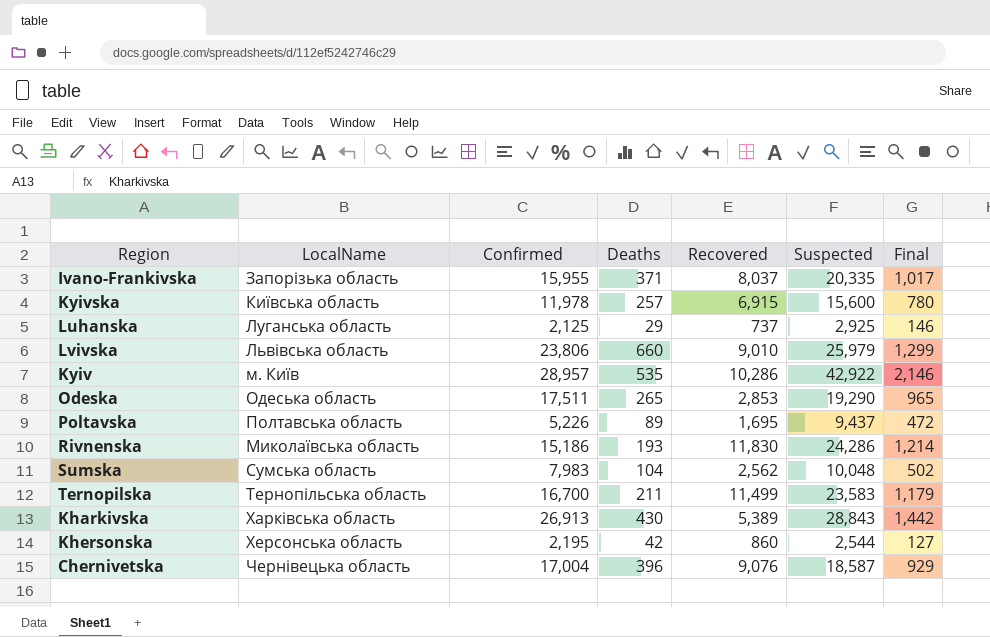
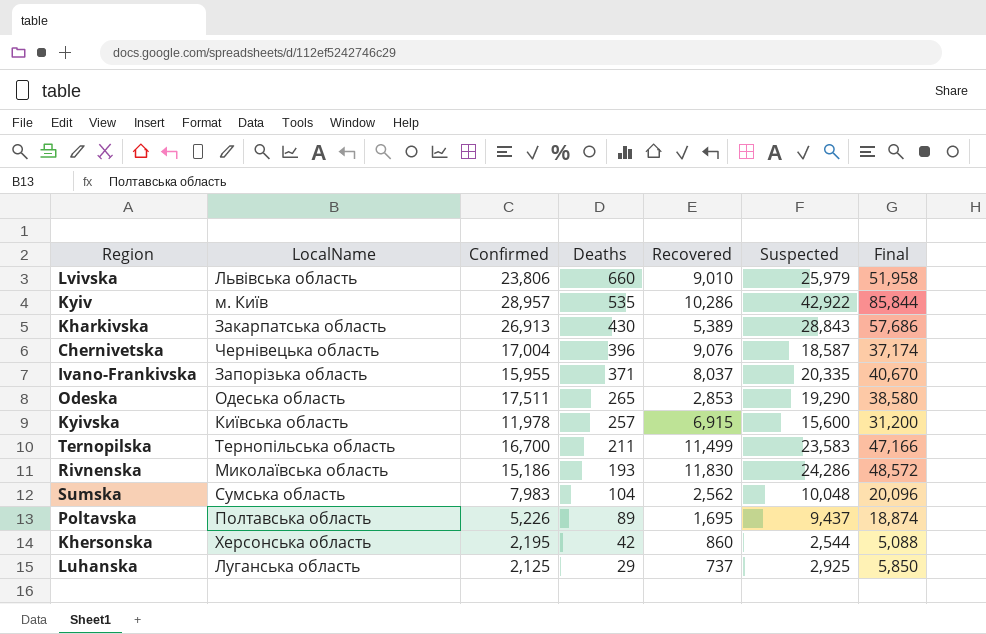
row order: none -> Deaths descending
column Final | formula: [Suspected] * 0.05 -> [Suspected] * 2
Kharkivska | LocalName: Харківська область -> Закарпатська область

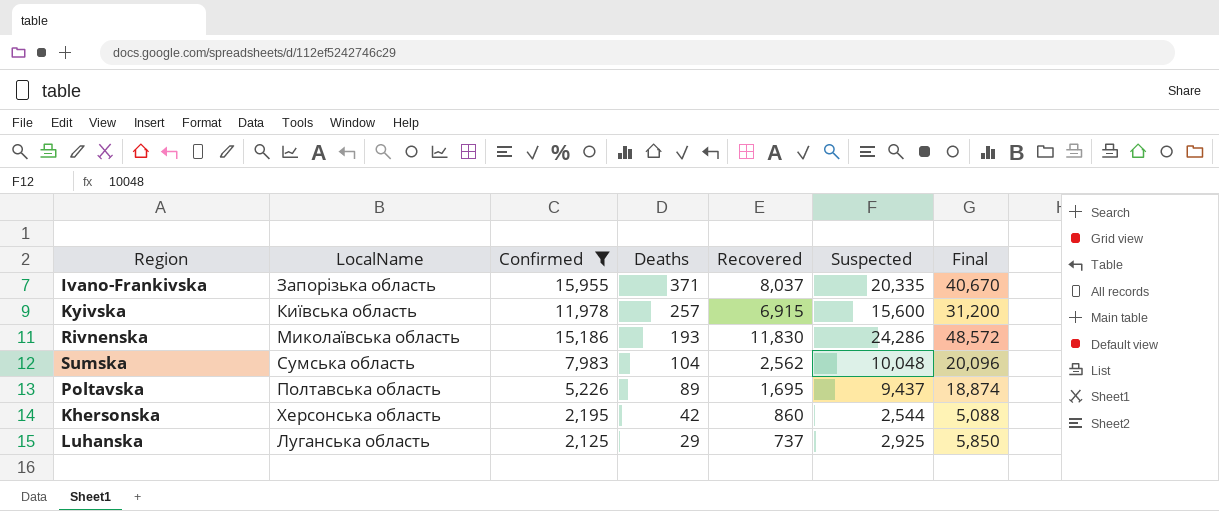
filter: none -> Confirmed <= 15,955

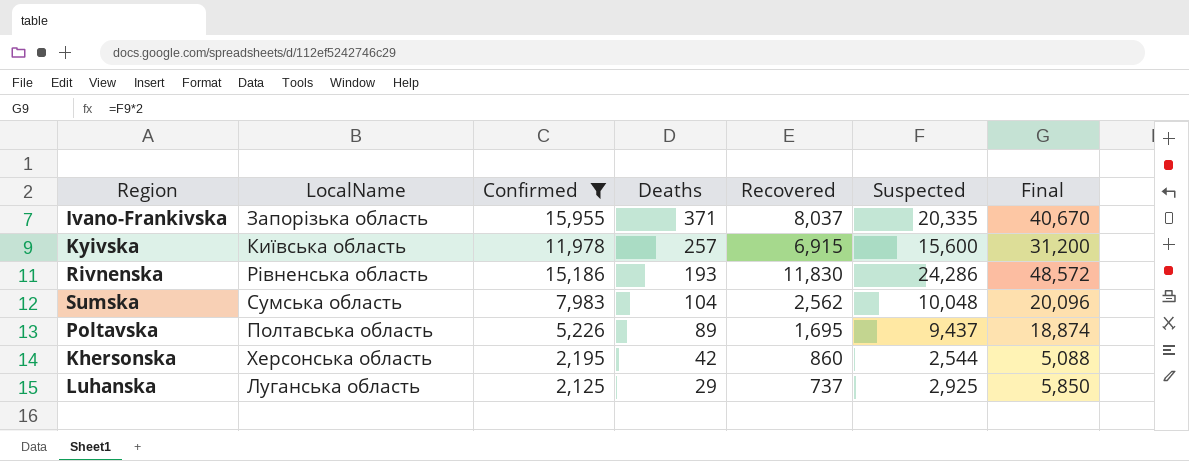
Rivnenska | LocalName: Миколаївська область -> Рівненська область

